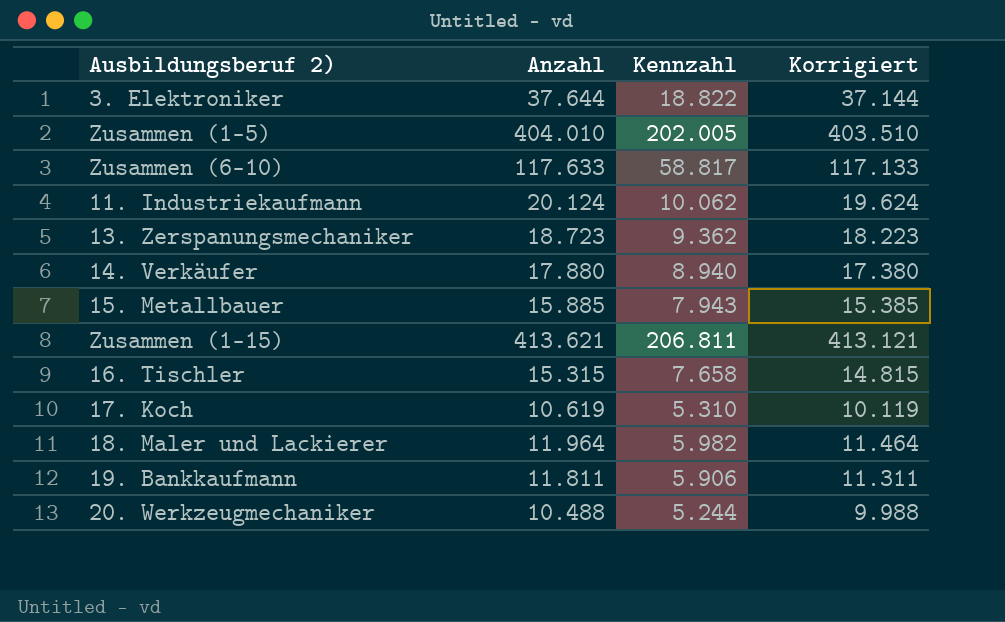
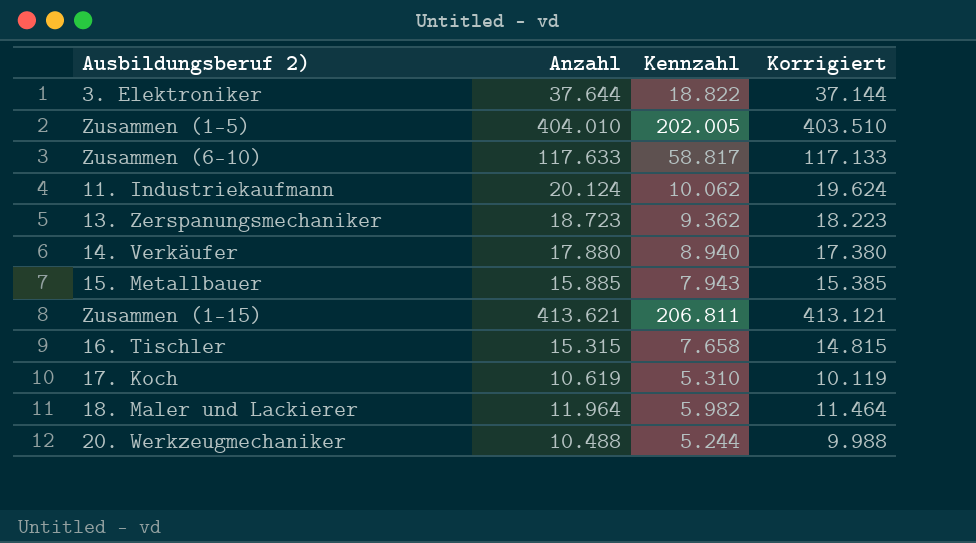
row 19. Bankkaufmann: 11.811 | 5.906 | 11.311 -> none

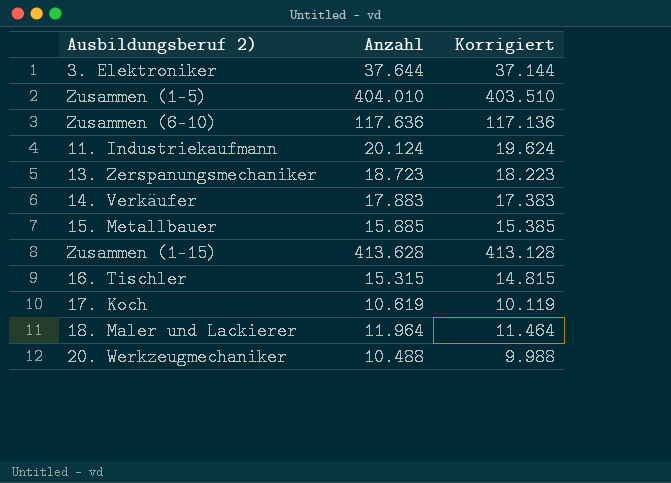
column Kennzahl | formula: [Anzahl] * 0,5 -> none
Zusammen (6-10) | Anzahl: 117.633 -> 117.636
Zusammen (6-10) | Korrigiert: 117.133 -> 117.136
14. Verkäufer | Anzahl: 17.880 -> 17.883
14. Verkäufer | Korrigiert: 17.380 -> 17.383
Zusammen (1-15) | Anzahl: 413.621 -> 413.628
Zusammen (1-15) | Korrigiert: 413.121 -> 413.128

